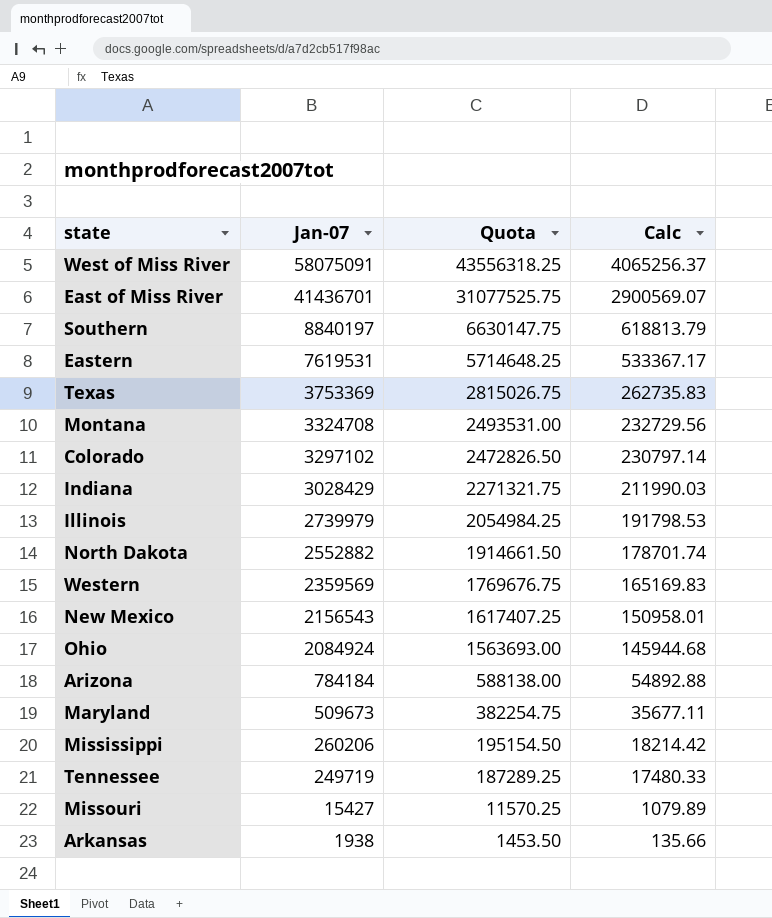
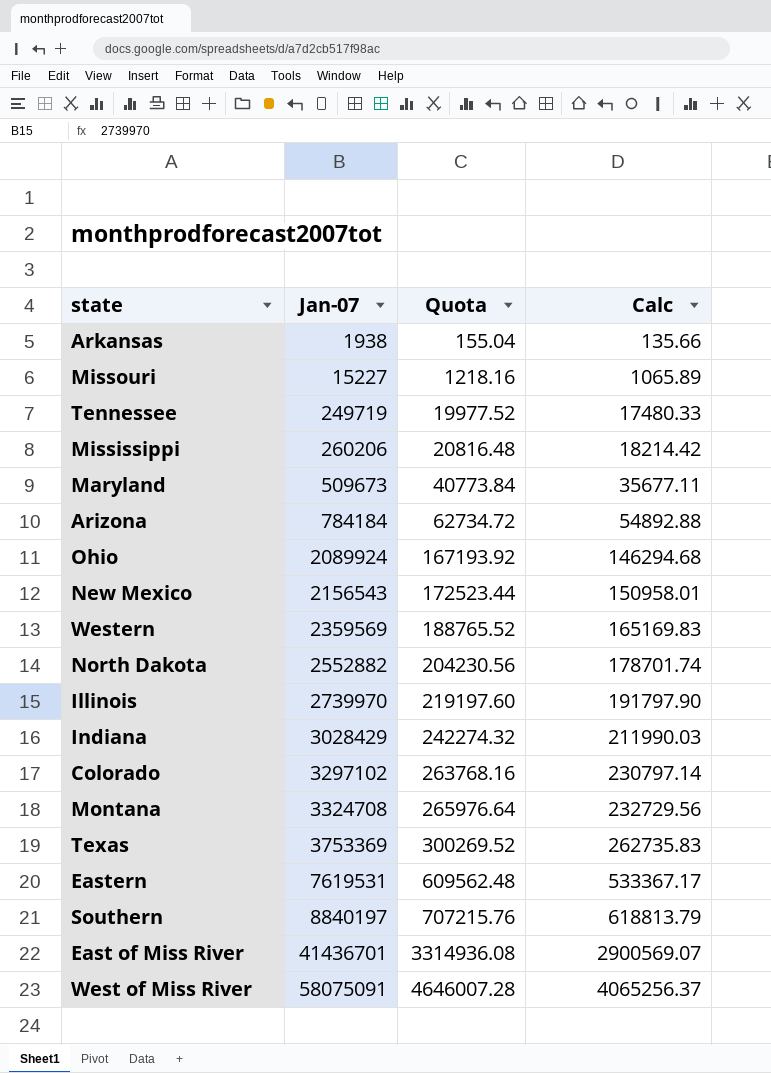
row order: Jan-07 descending -> Jan-07 ascending
column Quota | formula: [Jan-07] * 0.75 -> [Jan-07] * 0.08
Missouri | Jan-07: 15427 -> 15227
Missouri | Calc: 1079.89 -> 1065.89
Ohio | Jan-07: 2084924 -> 2089924
Ohio | Calc: 145944.68 -> 146294.68
Illinois | Jan-07: 2739979 -> 2739970
Illinois | Calc: 191798.53 -> 191797.90

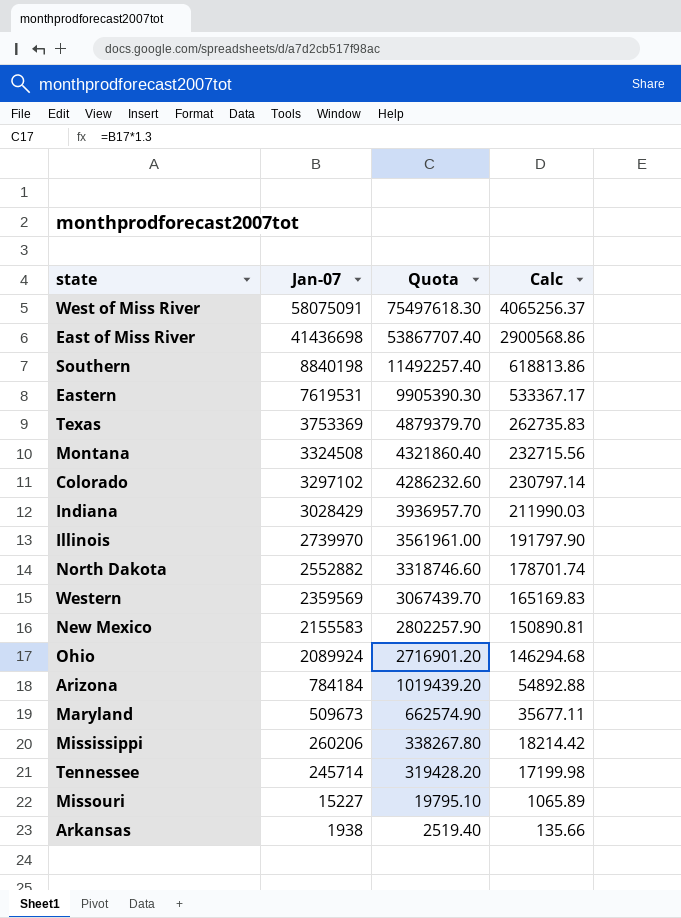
row order: Jan-07 ascending -> Jan-07 descending
column Quota | formula: [Jan-07] * 0.08 -> [Jan-07] * 1.3
East of Miss River | Jan-07: 41436701 -> 41436698
East of Miss River | Calc: 2900569.07 -> 2900568.86
Southern | Jan-07: 8840197 -> 8840198
Southern | Calc: 618813.79 -> 618813.86
Montana | Jan-07: 3324708 -> 3324508
Montana | Calc: 232729.56 -> 232715.56
New Mexico | Jan-07: 2156543 -> 2155583
New Mexico | Calc: 150958.01 -> 150890.81
Tennessee | Jan-07: 249719 -> 245714
Tennessee | Calc: 17480.33 -> 17199.98

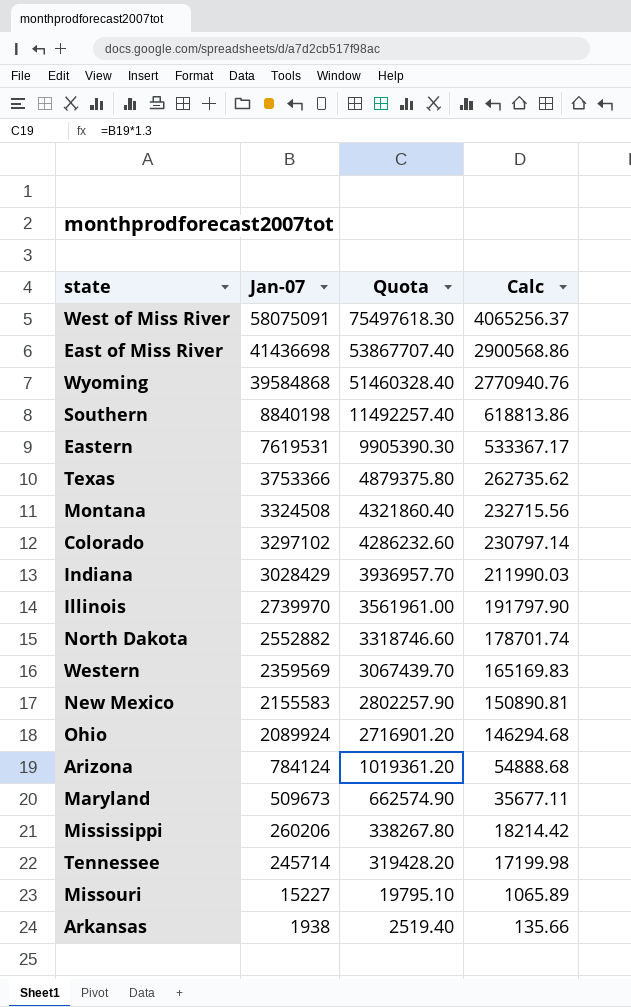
row Wyoming: none -> 39584868 | 51460328.40 | 2770940.76
Texas | Jan-07: 3753369 -> 3753366
Texas | Quota: 4879379.70 -> 4879375.80
Texas | Calc: 262735.83 -> 262735.62
Arizona | Jan-07: 784184 -> 784124
Arizona | Quota: 1019439.20 -> 1019361.20
Arizona | Calc: 54892.88 -> 54888.68

